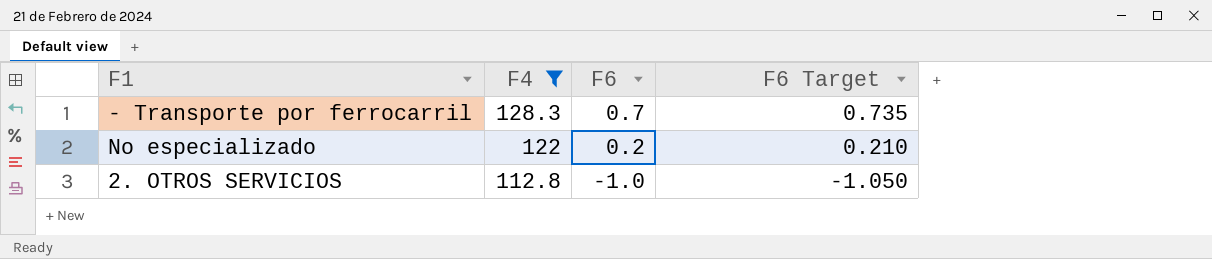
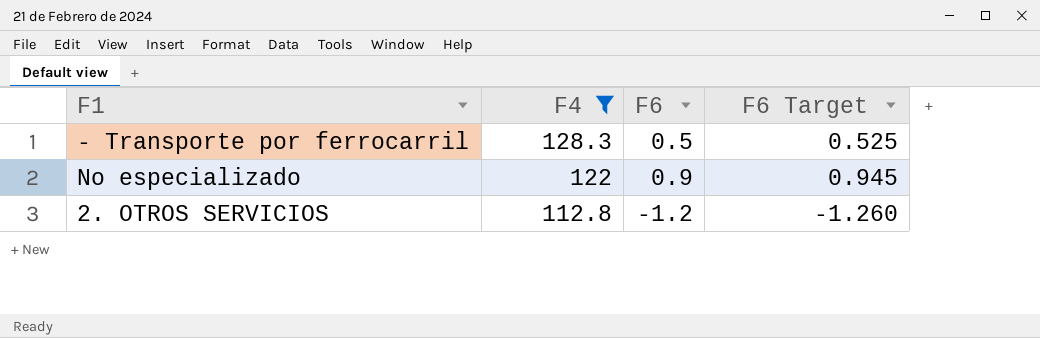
- Transporte por ferrocarril | F6: 0.7 -> 0.5
- Transporte por ferrocarril | F6 Target: 0.735 -> 0.525
No especializado | F6: 0.2 -> 0.9
No especializado | F6 Target: 0.210 -> 0.945
2. OTROS SERVICIOS | F6: -1.0 -> -1.2
2. OTROS SERVICIOS | F6 Target: -1.050 -> -1.260

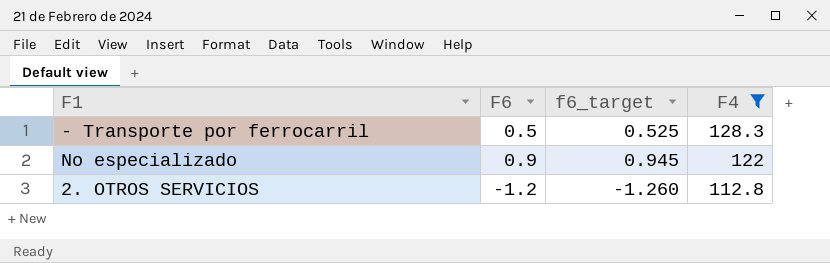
column name: F6 Target -> f6_target
column F4 | position: 2 -> 4

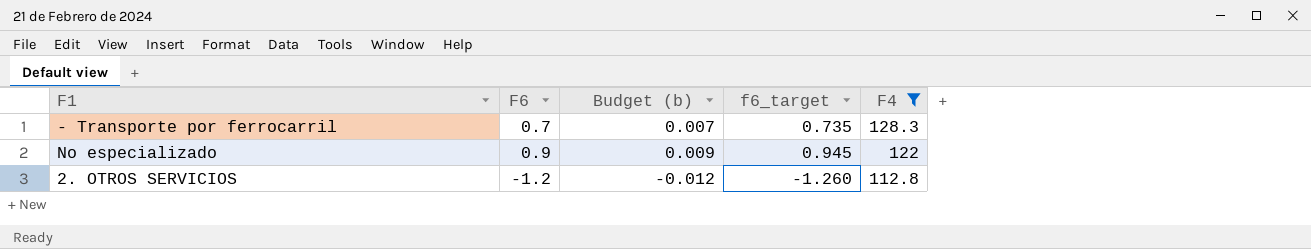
column Budget (b) | formula: none -> [F6] * 0.01
- Transporte por ferrocarril | F6: 0.5 -> 0.7
- Transporte por ferrocarril | f6_target: 0.525 -> 0.735

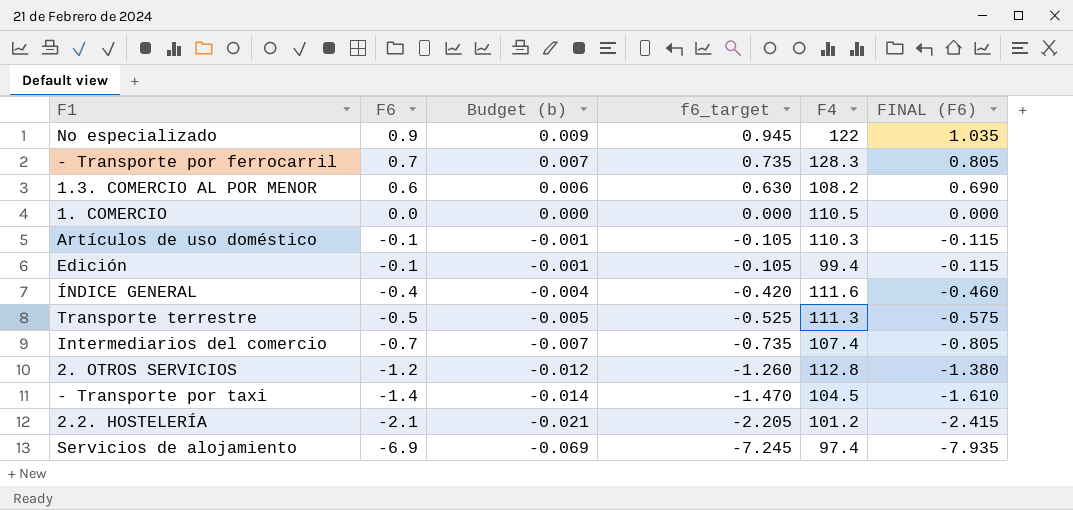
filter: F4 >= 112.8 -> none
row order: F4 descending -> F6 descending
column FINAL (F6) | formula: none -> [F6] * 1.15

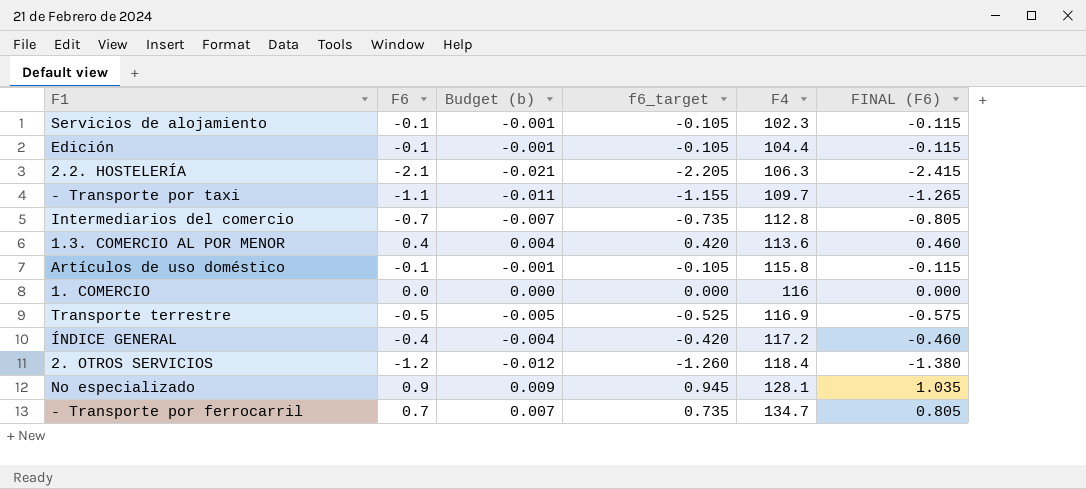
row order: F6 descending -> F4 ascending
Servicios de alojamiento | F6: -6.9 -> -0.1
Servicios de alojamiento | Budget (b): -0.069 -> -0.001
Servicios de alojamiento | f6_target: -7.245 -> -0.105
Servicios de alojamiento | F4: 97.4 -> 102.3
Servicios de alojamiento | FINAL (F6): -7.935 -> -0.115
Edición | F4: 99.4 -> 104.4
2.2. HOSTELERÍA | F4: 101.2 -> 106.3
- Transporte por taxi | F6: -1.4 -> -1.1
- Transporte por taxi | Budget (b): -0.014 -> -0.011
- Transporte por taxi | f6_target: -1.470 -> -1.155
- Transporte por taxi | F4: 104.5 -> 109.7
- Transporte por taxi | FINAL (F6): -1.610 -> -1.265
Intermediarios del comercio | F4: 107.4 -> 112.8
1.3. COMERCIO AL POR MENOR | F6: 0.6 -> 0.4
1.3. COMERCIO AL POR MENOR | Budget (b): 0.006 -> 0.004
1.3. COMERCIO AL POR MENOR | f6_target: 0.630 -> 0.420
1.3. COMERCIO AL POR MENOR | F4: 108.2 -> 113.6
1.3. COMERCIO AL POR MENOR | FINAL (F6): 0.690 -> 0.460
Artículos de uso doméstico | F4: 110.3 -> 115.8
1. COMERCIO | F4: 110.5 -> 116
Transporte terrestre | F4: 111.3 -> 116.9
ÍNDICE GENERAL | F4: 111.6 -> 117.2
2. OTROS SERVICIOS | F4: 112.8 -> 118.4
No especializado | F4: 122 -> 128.1
- Transporte por ferrocarril | F4: 128.3 -> 134.7

